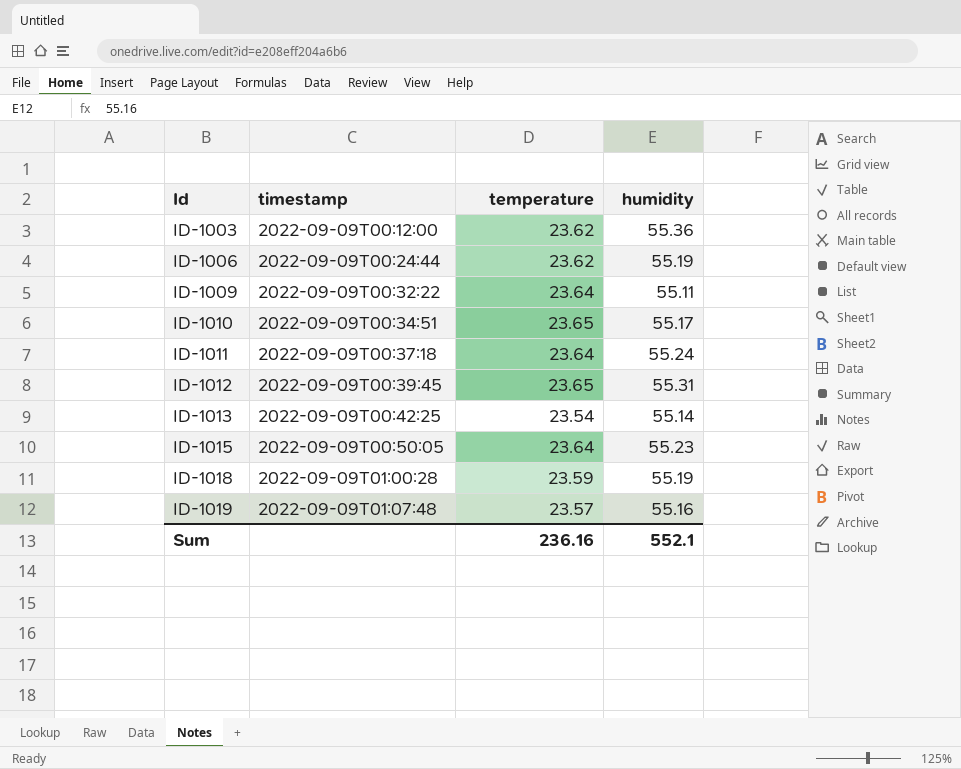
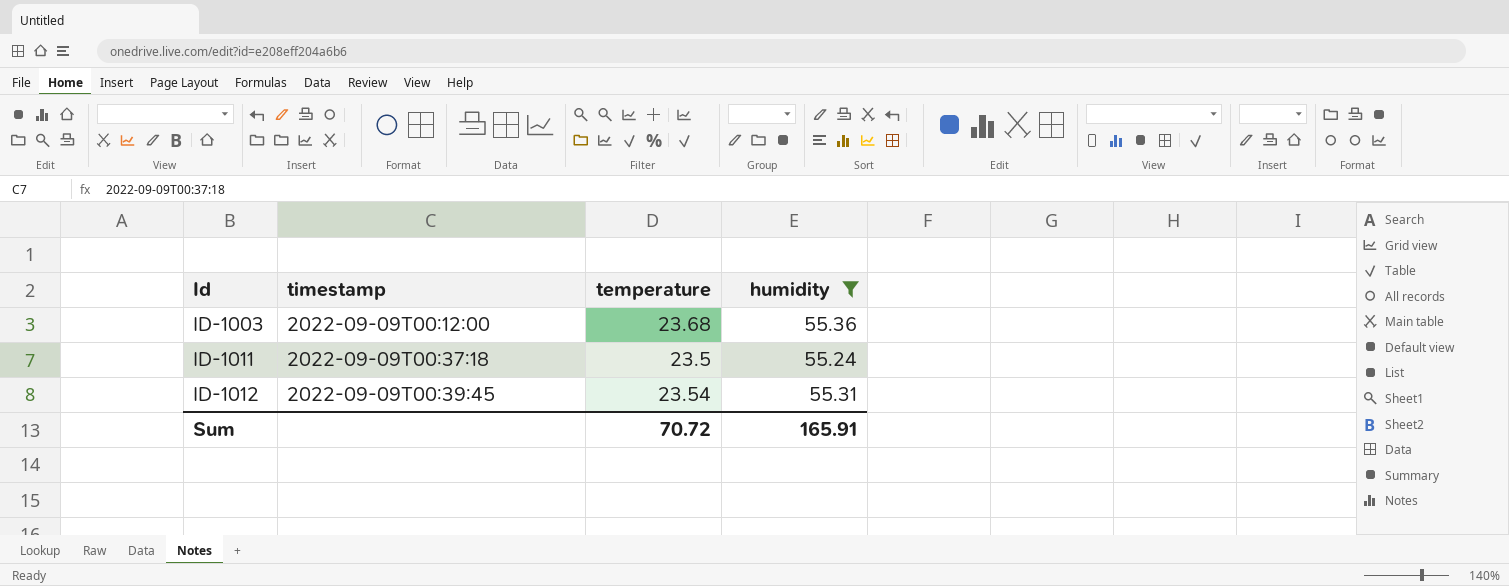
filter: none -> humidity >= 55.24
ID-1003 | temperature: 23.62 -> 23.68
ID-1011 | temperature: 23.64 -> 23.5
ID-1012 | temperature: 23.65 -> 23.54
Sum | temperature: 236.16 -> 70.72
Sum | humidity: 552.1 -> 165.91

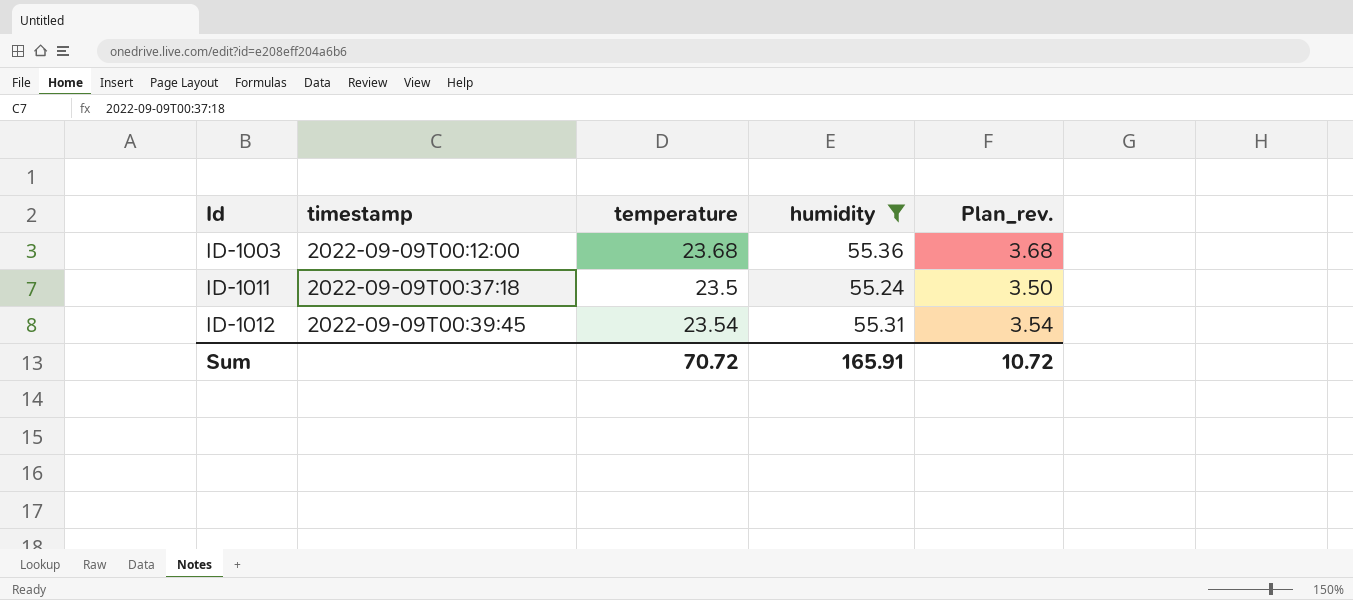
column Plan_rev. | formula: none -> [temperature] - 20

